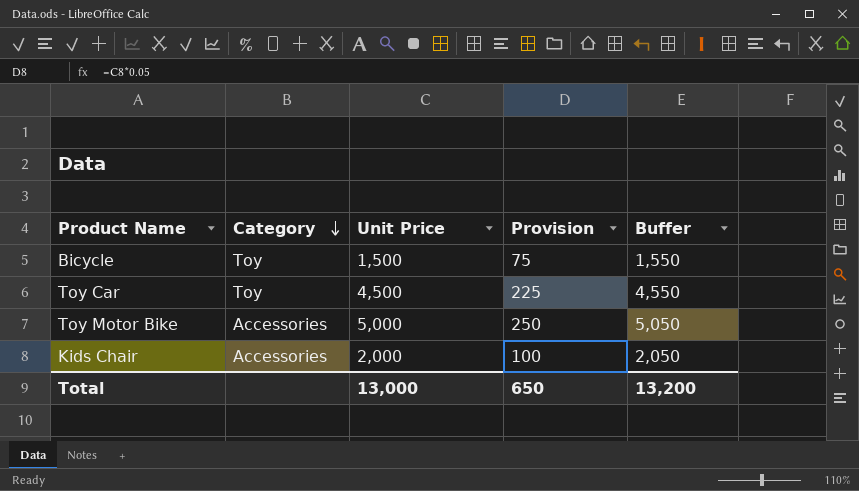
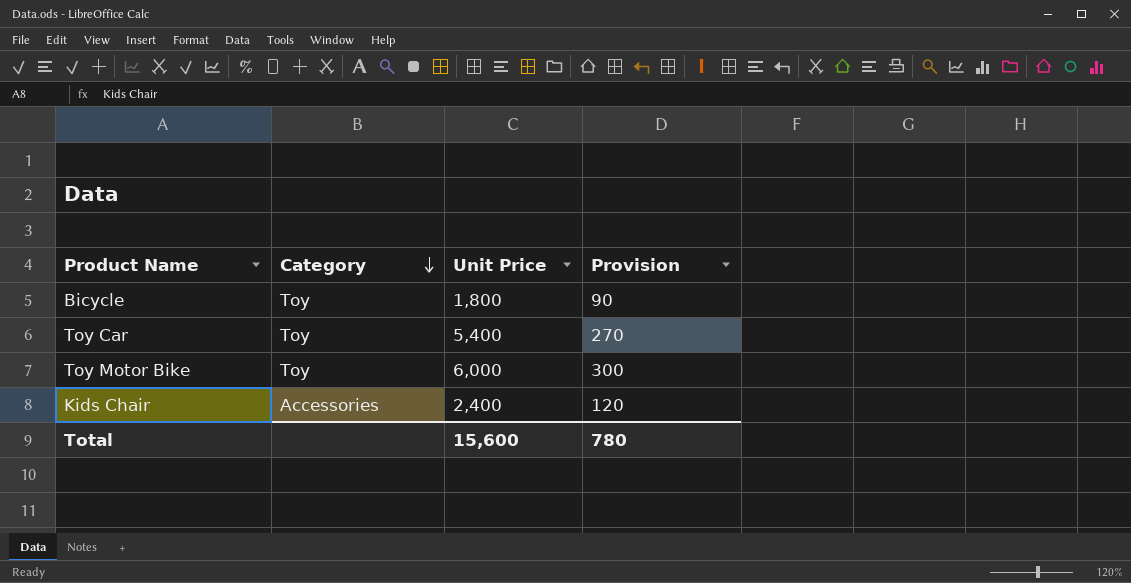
column Buffer | formula: [Unit Price] + 50 -> none
Bicycle | Unit Price: 1,500 -> 1,800
Bicycle | Provision: 75 -> 90
Toy Car | Unit Price: 4,500 -> 5,400
Toy Car | Provision: 225 -> 270
Toy Motor Bike | Category: Accessories -> Toy
Toy Motor Bike | Unit Price: 5,000 -> 6,000
Toy Motor Bike | Provision: 250 -> 300
Kids Chair | Unit Price: 2,000 -> 2,400
Kids Chair | Provision: 100 -> 120
Total | Unit Price: 13,000 -> 15,600
Total | Provision: 650 -> 780

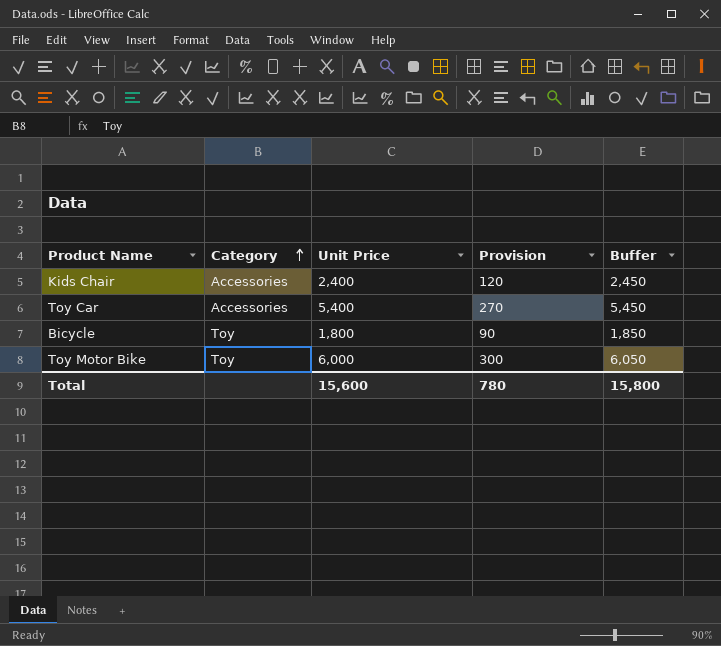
row order: Category descending -> Category ascending
column Buffer | formula: none -> [Unit Price] + 50
Toy Car | Category: Toy -> Accessories

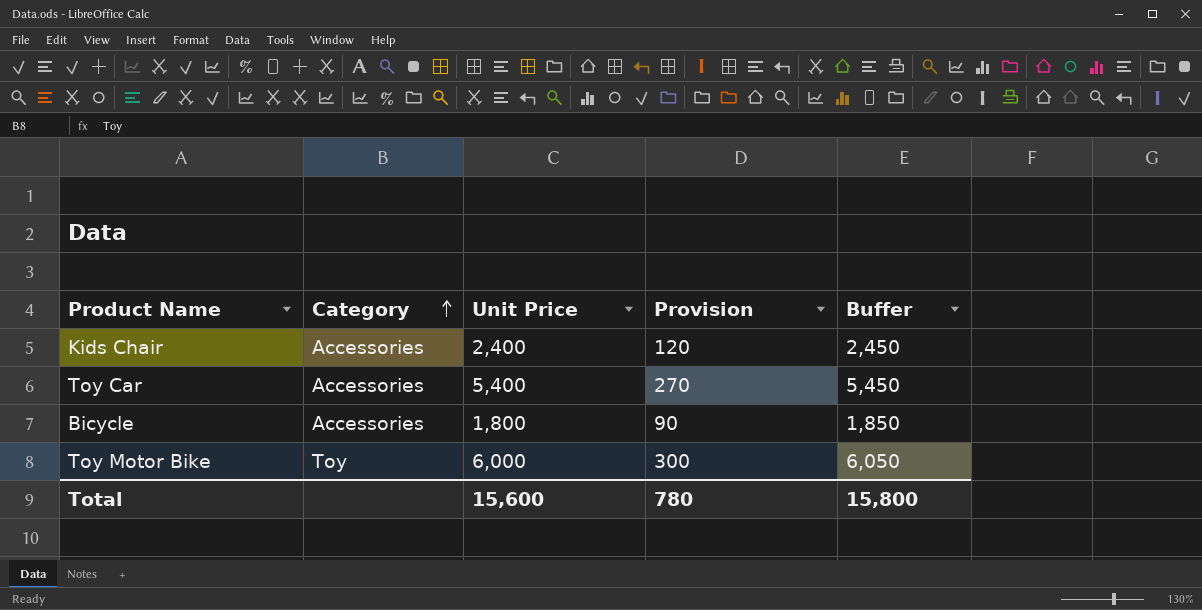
Bicycle | Category: Toy -> Accessories

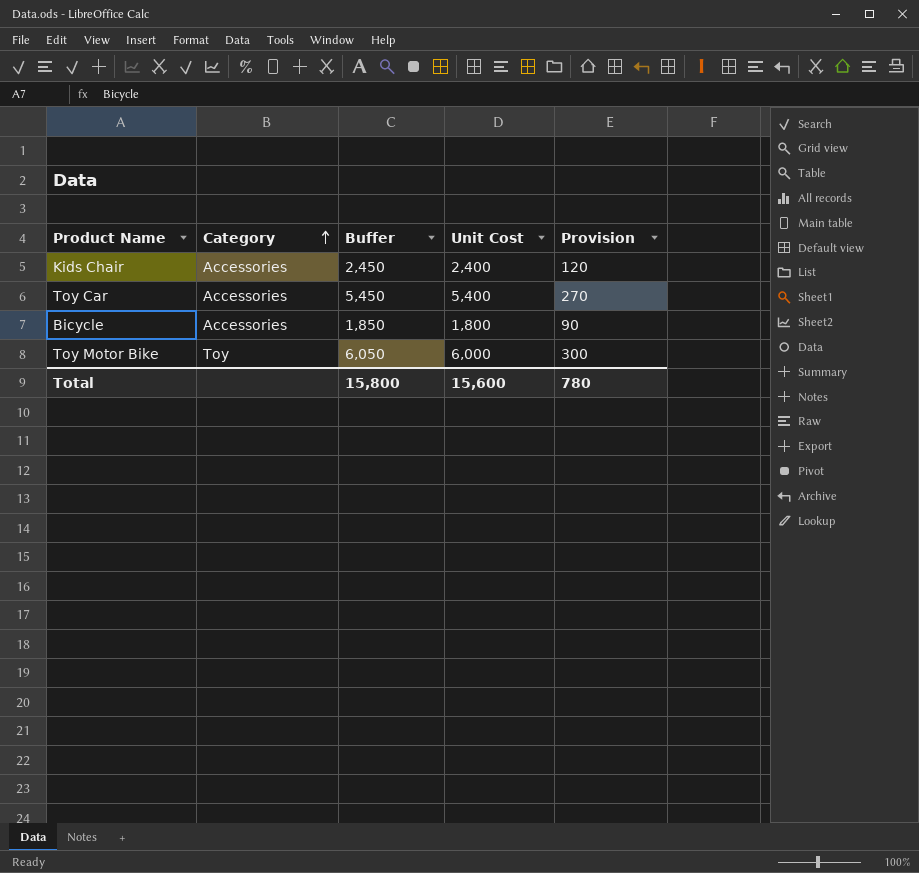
column Buffer | position: 5 -> 3
column name: Unit Price -> Unit Cost

